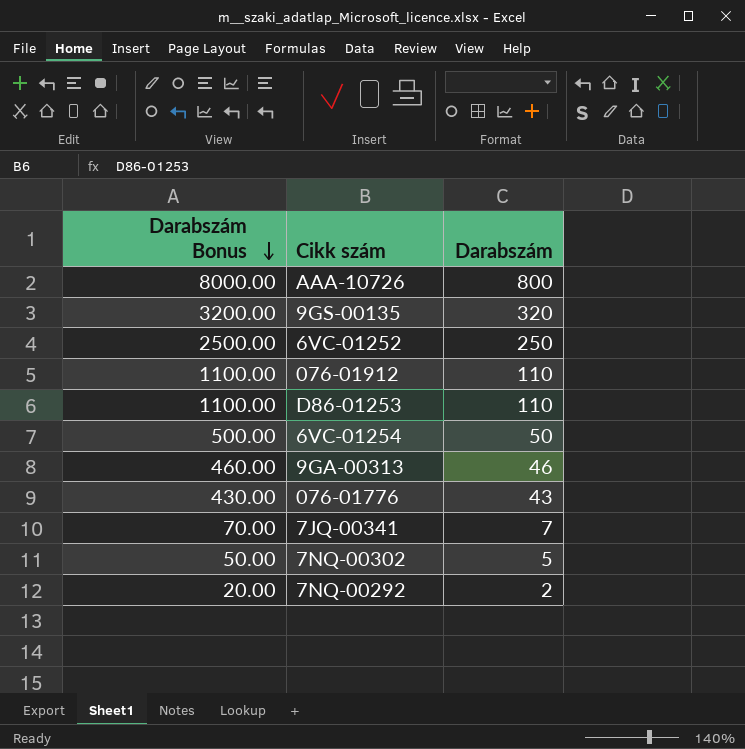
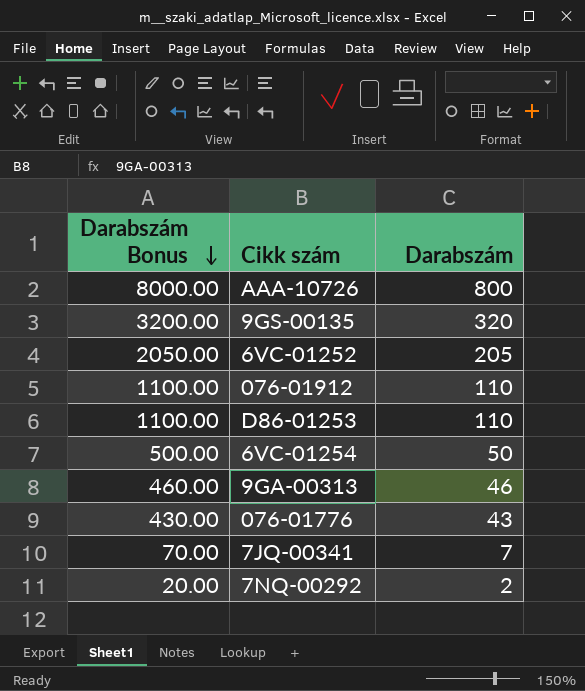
row 7NQ-00302: 50.00 | 5 -> none
6VC-01252 | Darabszám Bonus: 2500.00 -> 2050.00
6VC-01252 | Darabszám: 250 -> 205

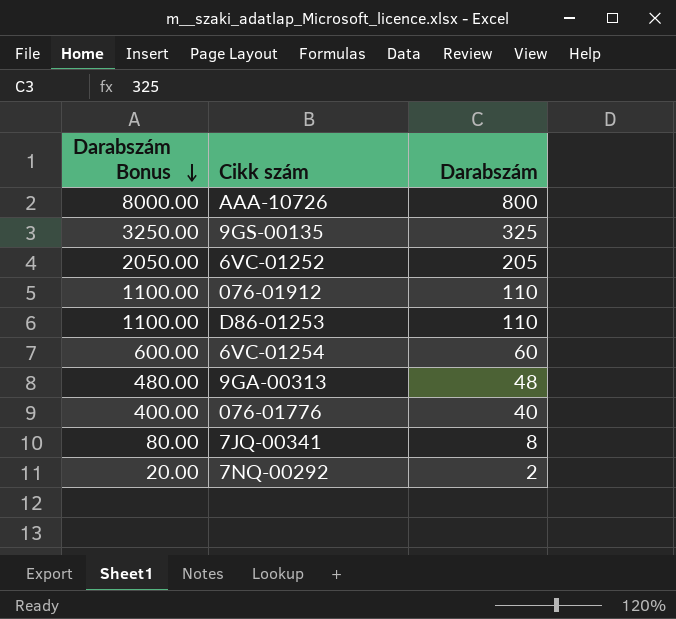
9GS-00135 | Darabszám Bonus: 3200.00 -> 3250.00
9GS-00135 | Darabszám: 320 -> 325
6VC-01254 | Darabszám Bonus: 500.00 -> 600.00
6VC-01254 | Darabszám: 50 -> 60
9GA-00313 | Darabszám Bonus: 460.00 -> 480.00
9GA-00313 | Darabszám: 46 -> 48
076-01776 | Darabszám Bonus: 430.00 -> 400.00
076-01776 | Darabszám: 43 -> 40
7JQ-00341 | Darabszám Bonus: 70.00 -> 80.00
7JQ-00341 | Darabszám: 7 -> 8

